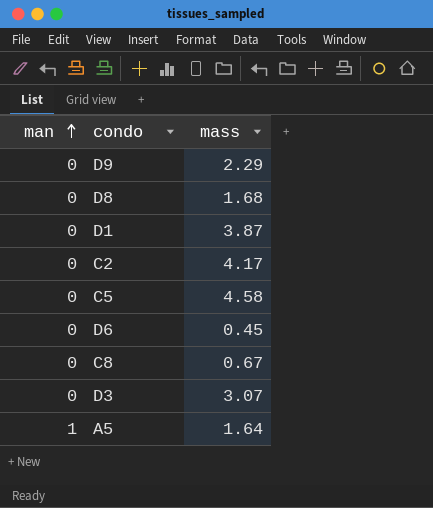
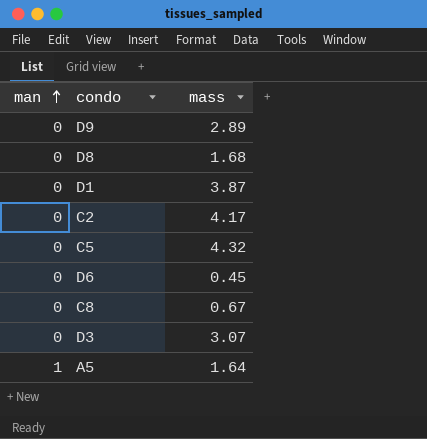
D9 | mass: 2.29 -> 2.89
C5 | mass: 4.58 -> 4.32

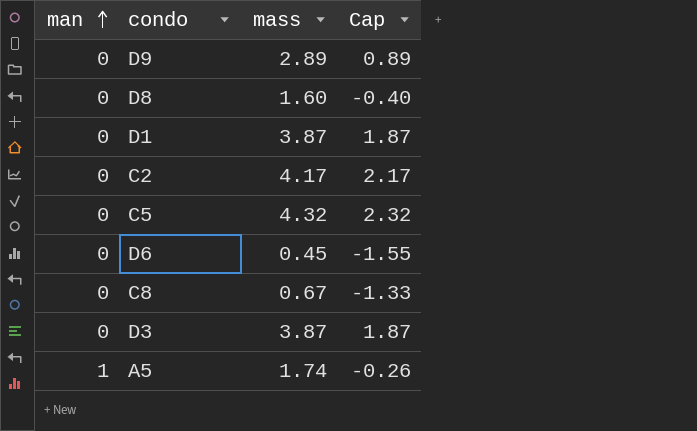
column Cap | formula: none -> [mass] - 2
D8 | mass: 1.68 -> 1.60
D3 | mass: 3.07 -> 3.87
A5 | mass: 1.64 -> 1.74

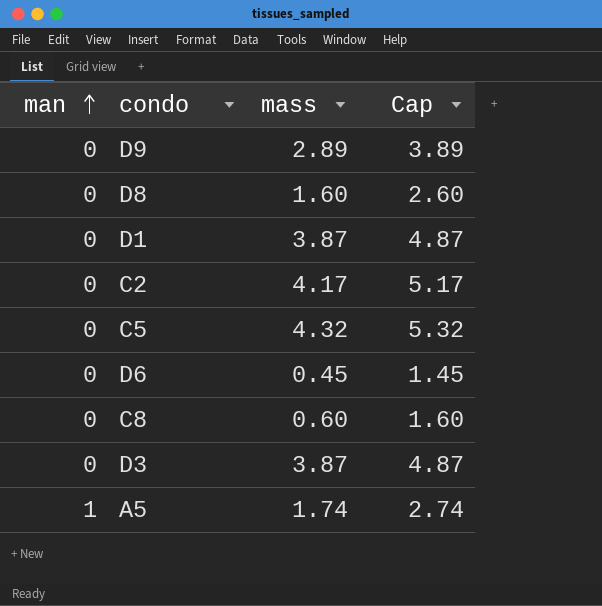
column Cap | formula: [mass] - 2 -> [mass] + 1
C8 | mass: 0.67 -> 0.60

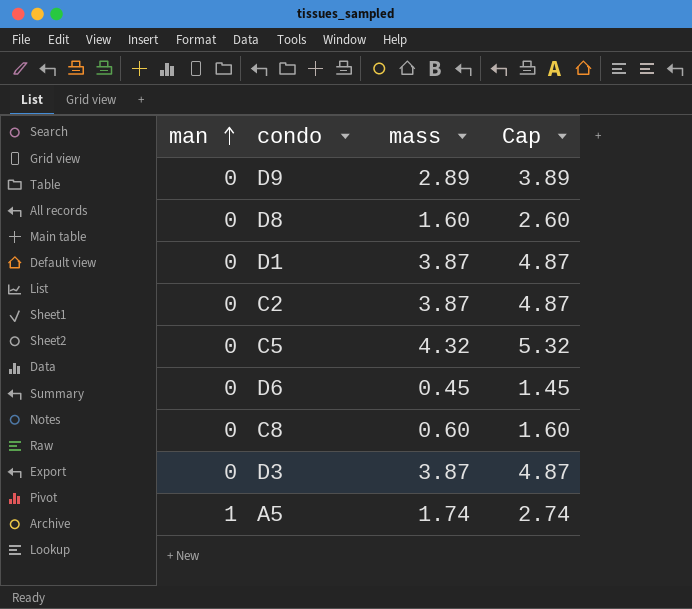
C2 | mass: 4.17 -> 3.87
C2 | Cap: 5.17 -> 4.87

